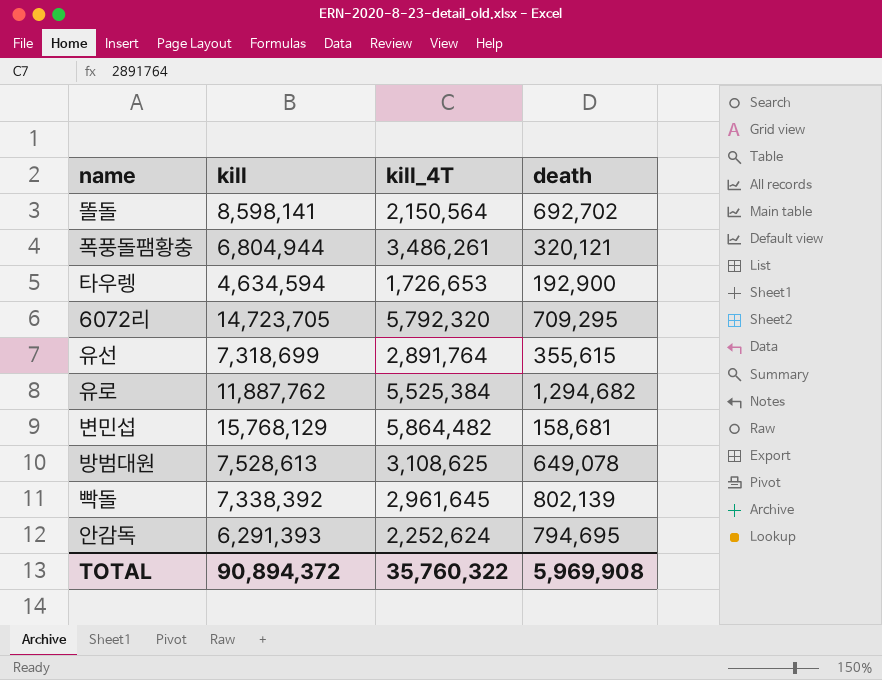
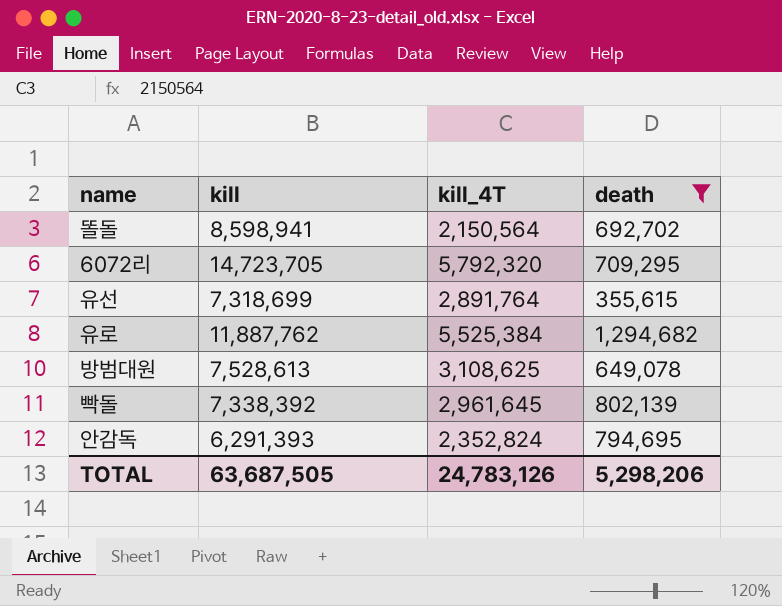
filter: none -> death >= 355,615
똘돌 | kill: 8,598,141 -> 8,598,941
안감독 | kill_4T: 2,252,624 -> 2,352,824
TOTAL | kill: 90,894,372 -> 63,687,505
TOTAL | kill_4T: 35,760,322 -> 24,783,126
TOTAL | death: 5,969,908 -> 5,298,206

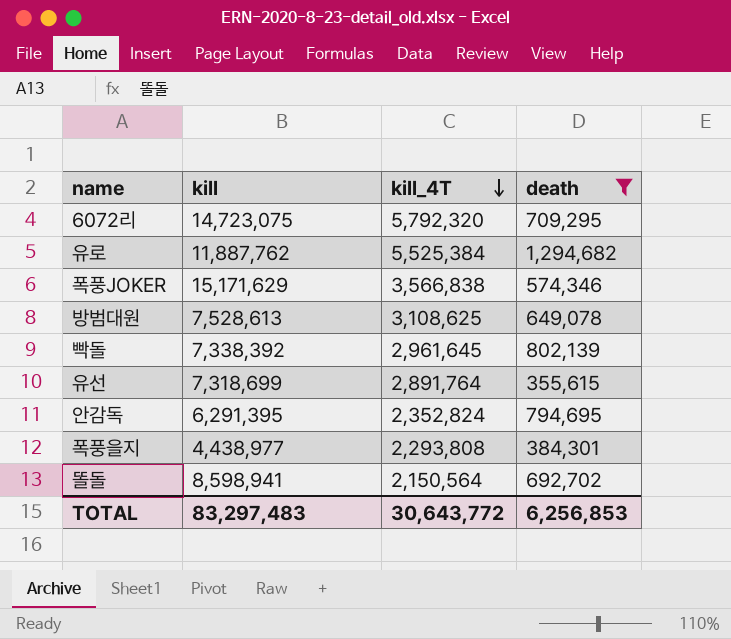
row order: none -> kill_4T descending
6072리 | kill: 14,723,705 -> 14,723,075
row 폭풍JOKER: none -> 15,171,629 | 3,566,838 | 574,346
안감독 | kill: 6,291,393 -> 6,291,395
row 폭풍을지: none -> 4,438,977 | 2,293,808 | 384,301
TOTAL | kill: 63,687,505 -> 83,297,483
TOTAL | kill_4T: 24,783,126 -> 30,643,772
TOTAL | death: 5,298,206 -> 6,256,853

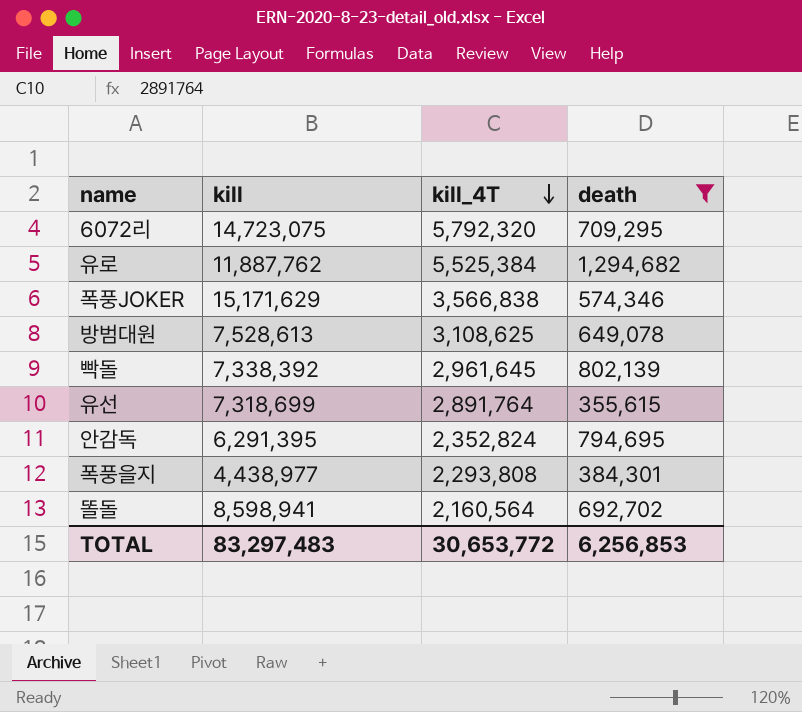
똘돌 | kill_4T: 2,150,564 -> 2,160,564
TOTAL | kill_4T: 30,643,772 -> 30,653,772

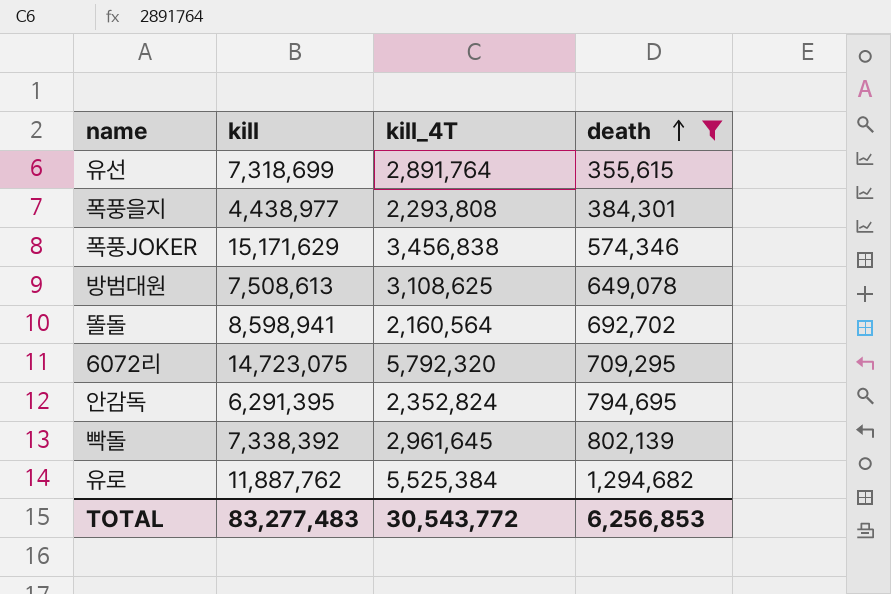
row order: kill_4T descending -> death ascending
폭풍JOKER | kill_4T: 3,566,838 -> 3,456,838
방범대원 | kill: 7,528,613 -> 7,508,613
TOTAL | kill: 83,297,483 -> 83,277,483
TOTAL | kill_4T: 30,653,772 -> 30,543,772

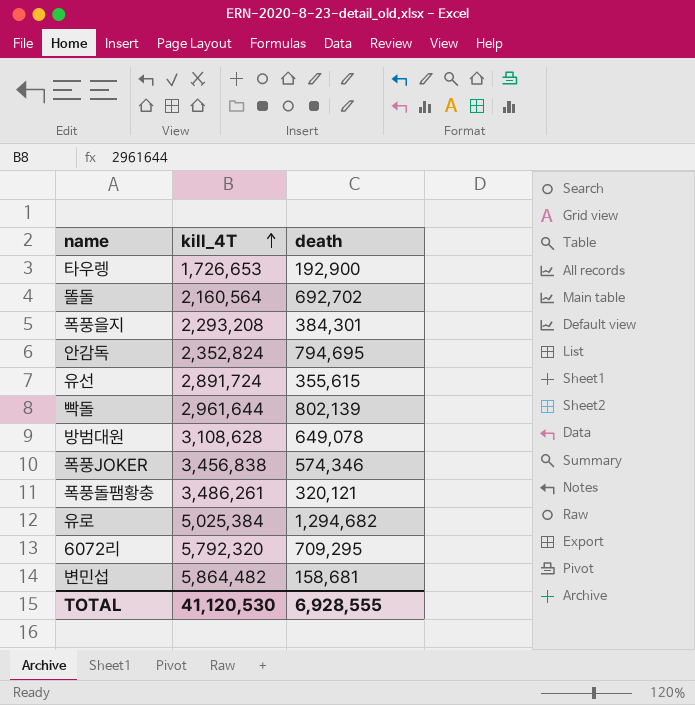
filter: death >= 355,615 -> none
row order: death ascending -> kill_4T ascending
column kill | position: 2 -> none
폭풍을지 | kill_4T: 2,293,808 -> 2,293,208
유선 | kill_4T: 2,891,764 -> 2,891,724
빡돌 | kill_4T: 2,961,645 -> 2,961,644
방범대원 | kill_4T: 3,108,625 -> 3,108,628
유로 | kill_4T: 5,525,384 -> 5,025,384
TOTAL | kill_4T: 30,543,772 -> 41,120,530
TOTAL | death: 6,256,853 -> 6,928,555

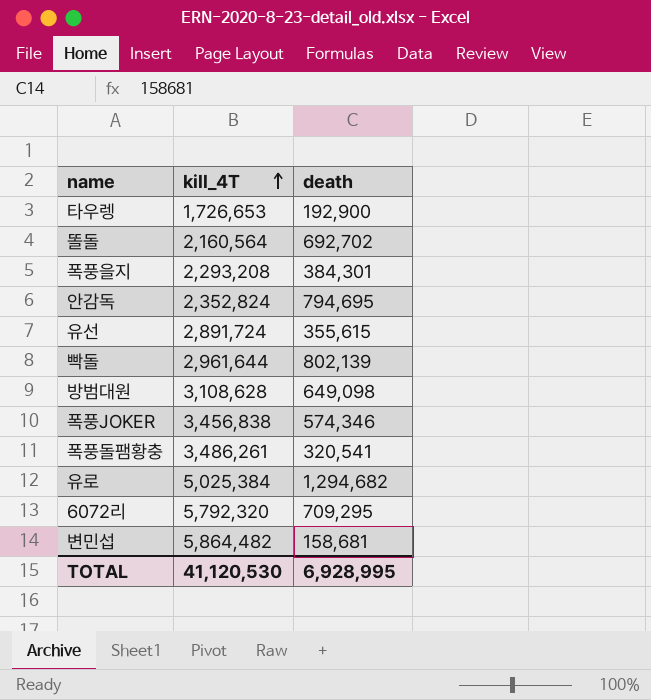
방범대원 | death: 649,078 -> 649,098
폭풍돌팸황충 | death: 320,121 -> 320,541
TOTAL | death: 6,928,555 -> 6,928,995

